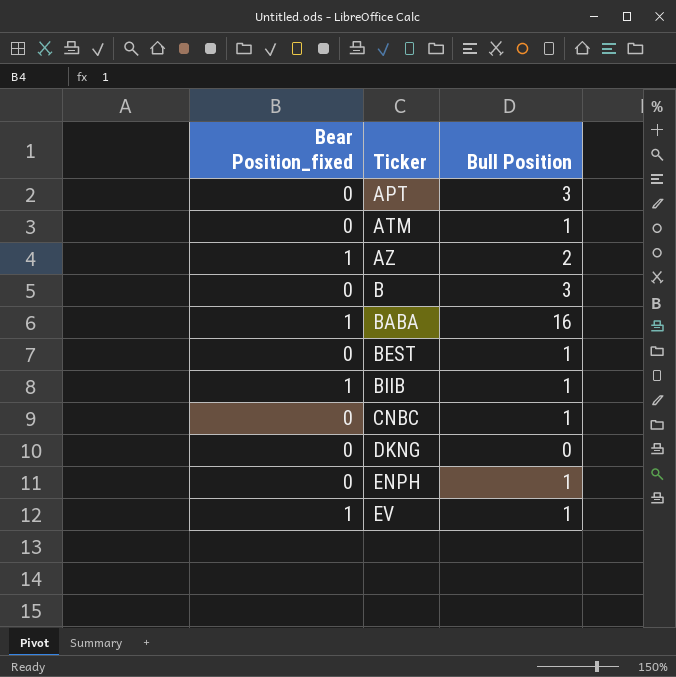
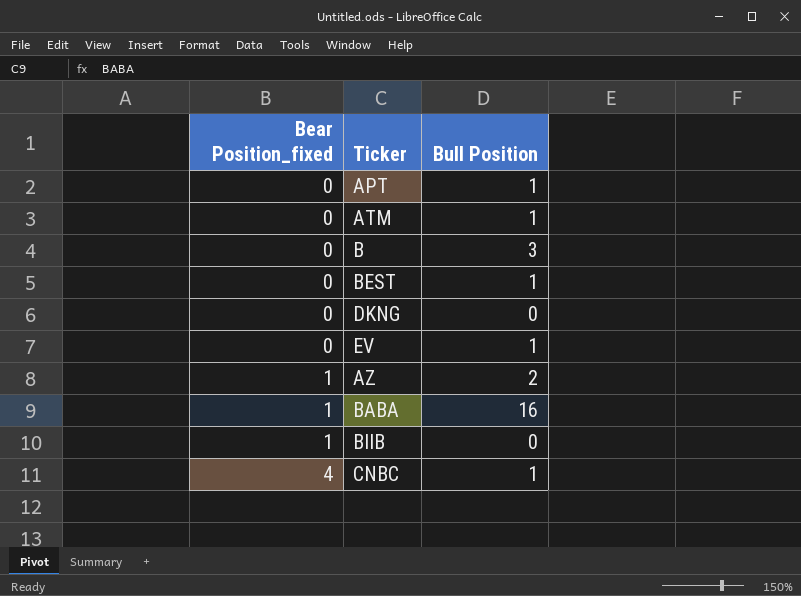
row order: Ticker ascending -> Bear Position_fixed ascending
row ENPH: 0 | 1 -> none
APT | Bull Position: 3 -> 1
EV | Bear Position_fixed: 1 -> 0
BIIB | Bull Position: 1 -> 0
CNBC | Bear Position_fixed: 0 -> 4

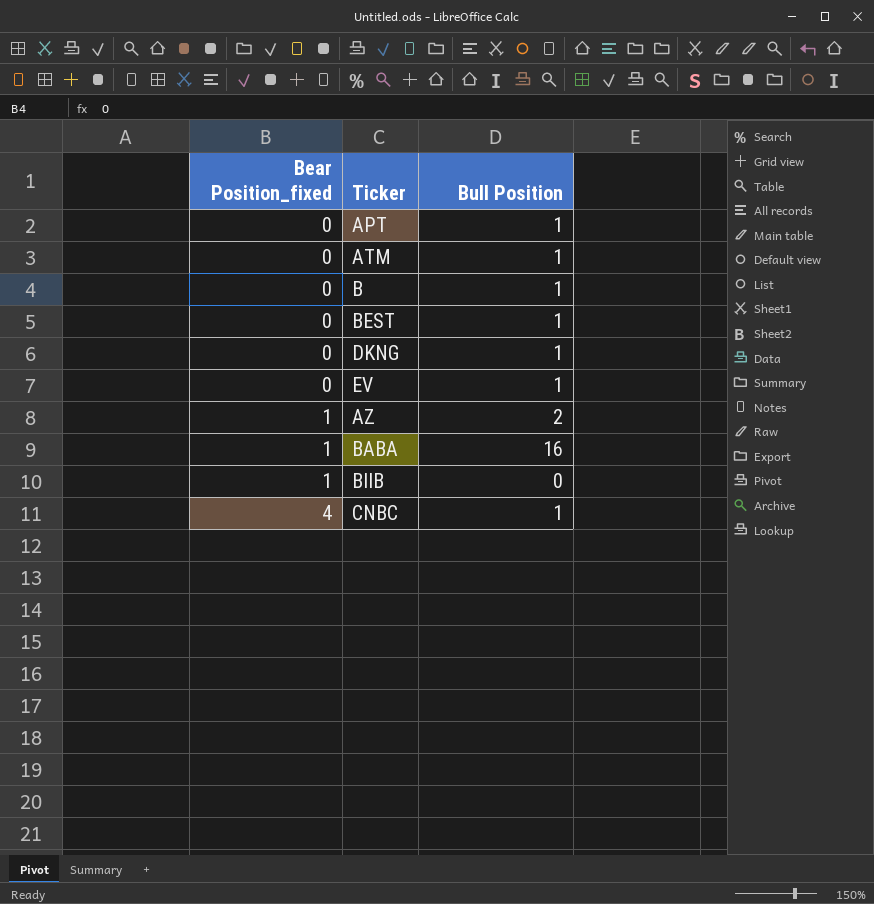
B | Bull Position: 3 -> 1
DKNG | Bull Position: 0 -> 1

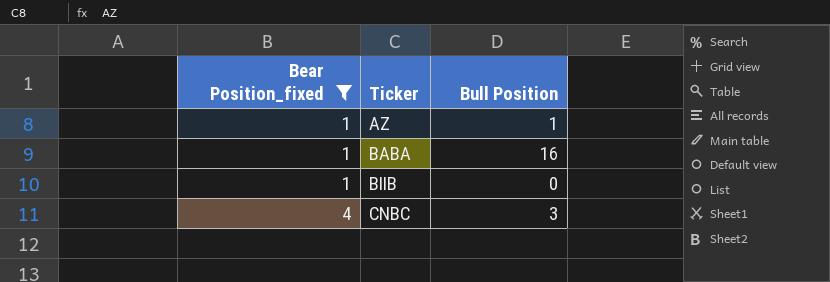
filter: none -> Bear Position_fixed != 0
AZ | Bull Position: 2 -> 1
CNBC | Bull Position: 1 -> 3

